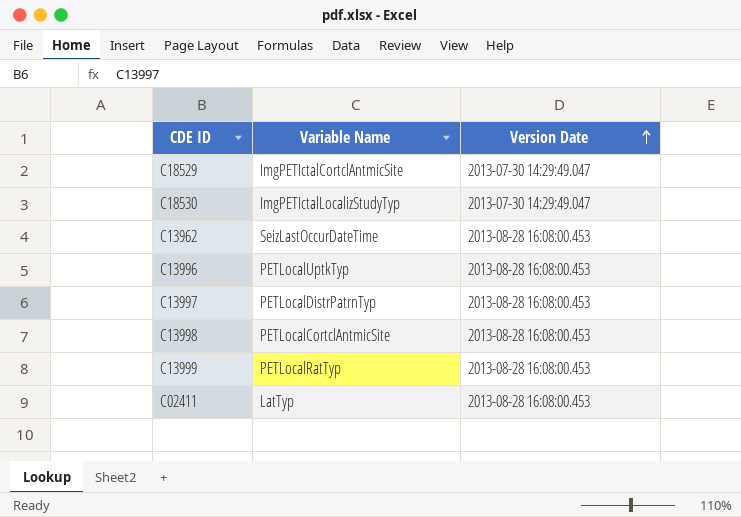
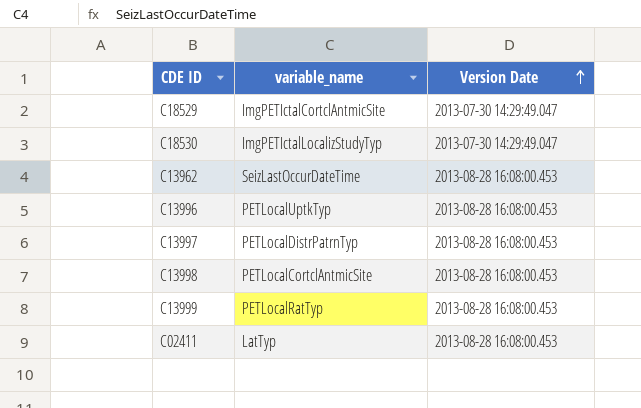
column name: Variable Name -> variable_name

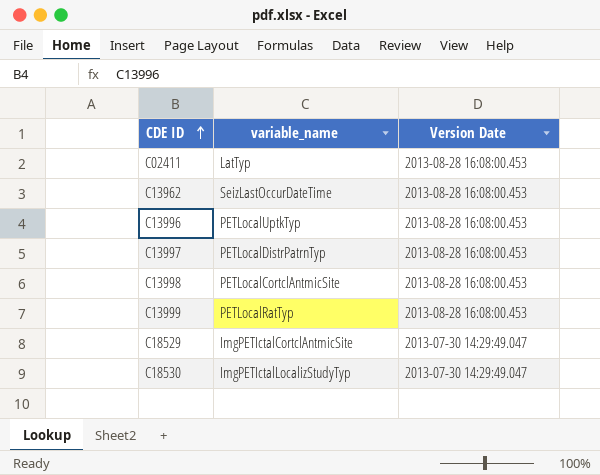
row order: Version Date ascending -> CDE ID ascending

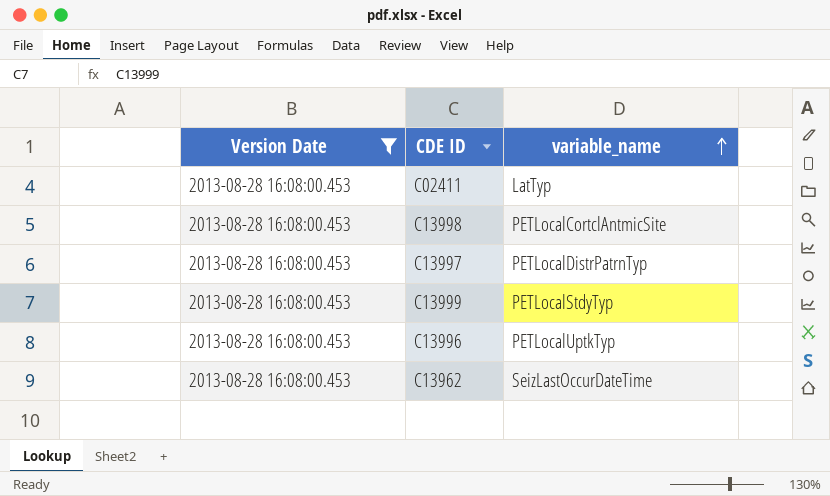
filter: none -> Version Date = 2013-08-28 16:08:00.453
row order: CDE ID ascending -> variable_name ascending
column Version Date | position: 3 -> 1
C13999 | variable_name: PETLocalRatTyp -> PETLocalStdyTyp

